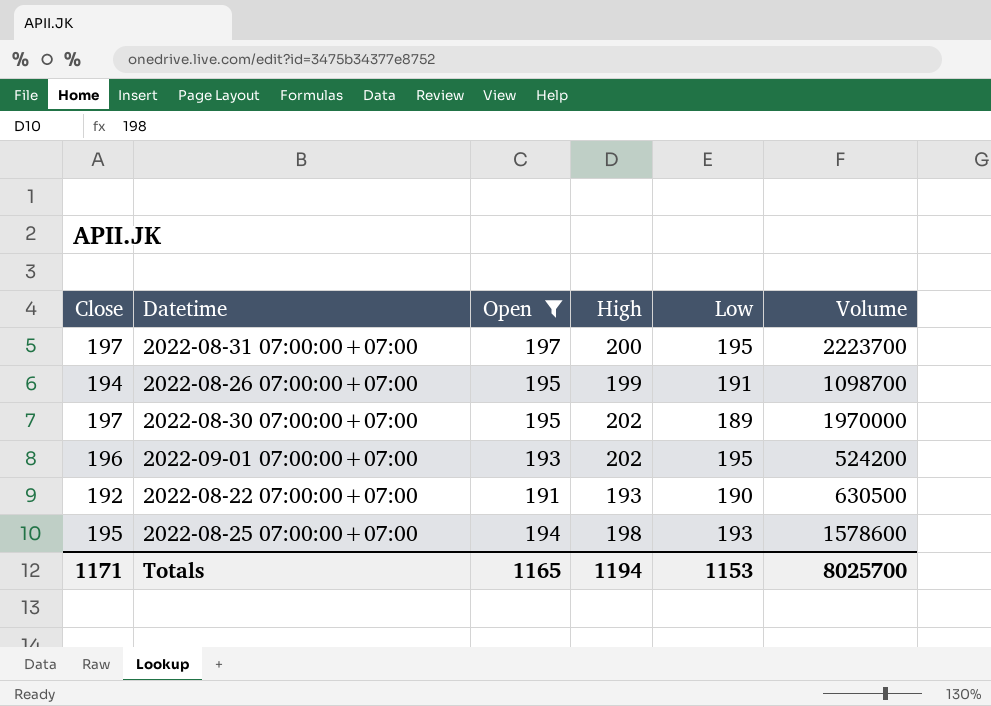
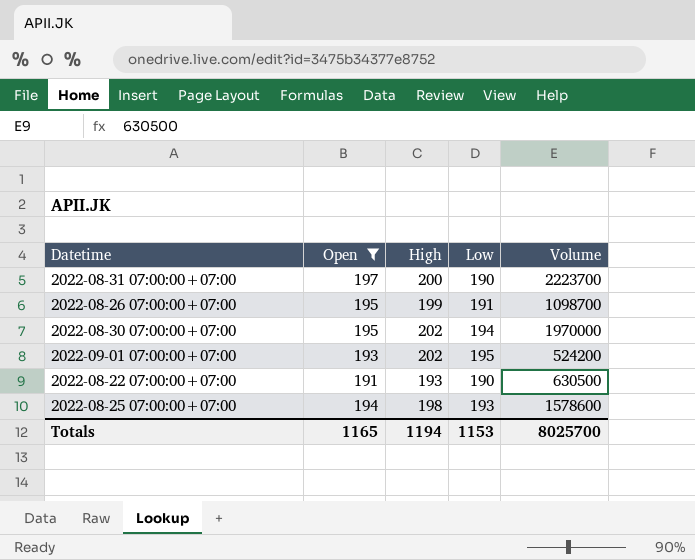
column Close | position: 1 -> none
2022-08-31 07:00:00+07:00 | Low: 195 -> 190
2022-08-30 07:00:00+07:00 | Low: 189 -> 194

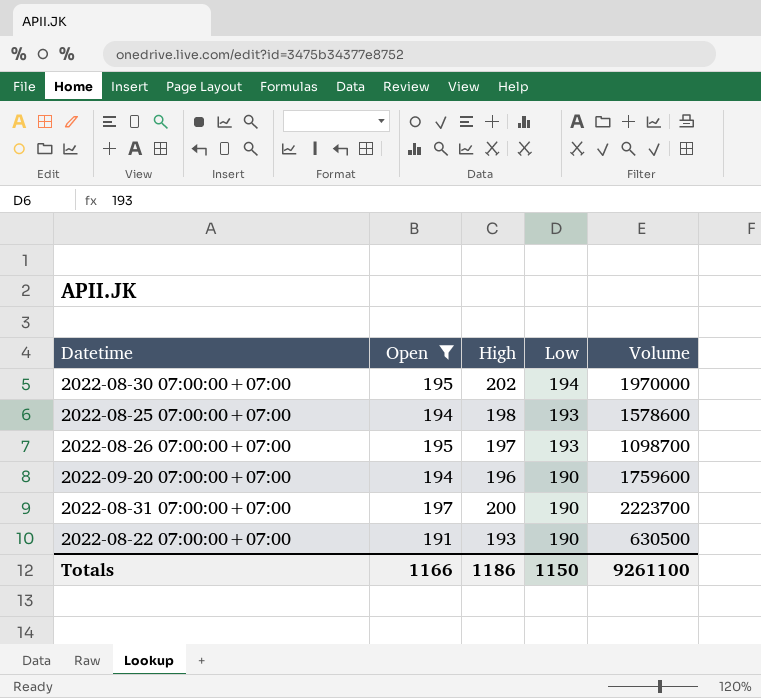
row order: none -> Low descending
row 2022-09-01 07:00:00+07:00: 193 | 202 | 195 | 524200 -> none
2022-08-26 07:00:00+07:00 | High: 199 -> 197
2022-08-26 07:00:00+07:00 | Low: 191 -> 193
row 2022-09-20 07:00:00+07:00: none -> 194 | 196 | 190 | 1759600
Totals | Open: 1165 -> 1166
Totals | High: 1194 -> 1186
Totals | Low: 1153 -> 1150
Totals | Volume: 8025700 -> 9261100

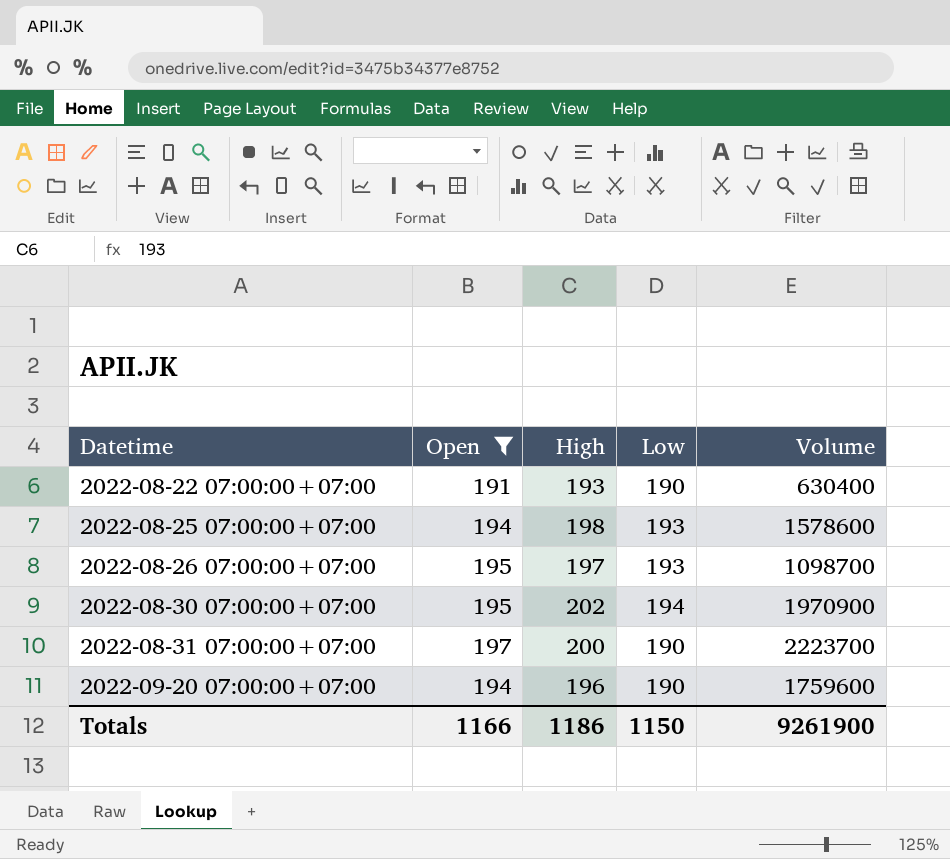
row order: Low descending -> Datetime ascending
2022-08-22 07:00:00+07:00 | Volume: 630500 -> 630400
2022-08-30 07:00:00+07:00 | Volume: 1970000 -> 1970900
Totals | Volume: 9261100 -> 9261900

